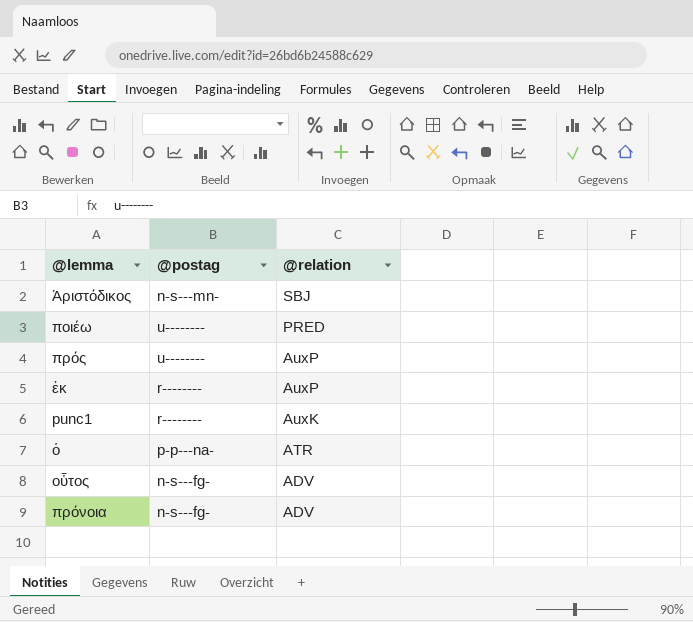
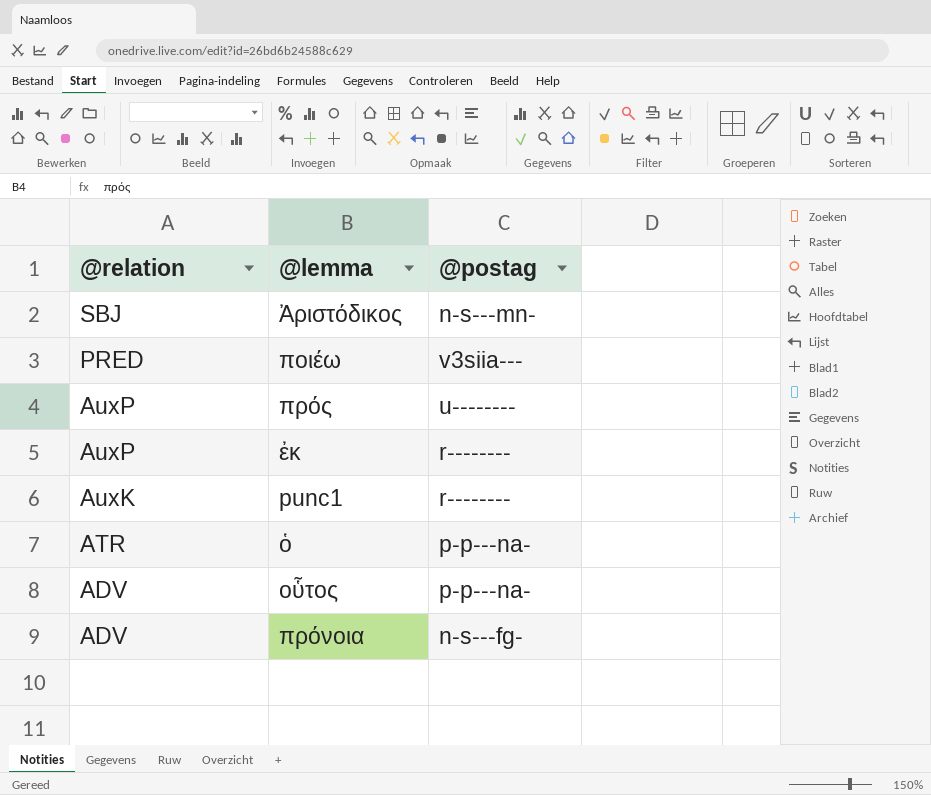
column @relation | position: 3 -> 1
ποιέω | @postag: u-------- -> v3siia---
οὗτος | @postag: n-s---fg- -> p-p---na-

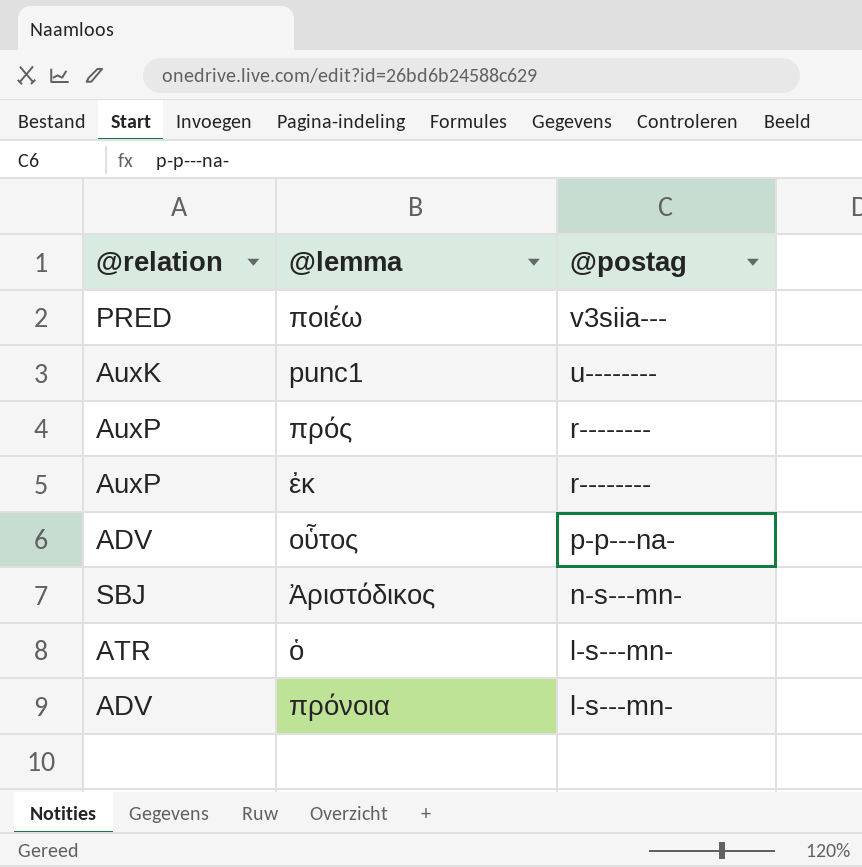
row order: @relation descending -> @postag descending
punc1 | @postag: r-------- -> u--------
πρός | @postag: u-------- -> r--------
ὁ | @postag: p-p---na- -> l-s---mn-
πρόνοια | @postag: n-s---fg- -> l-s---mn-

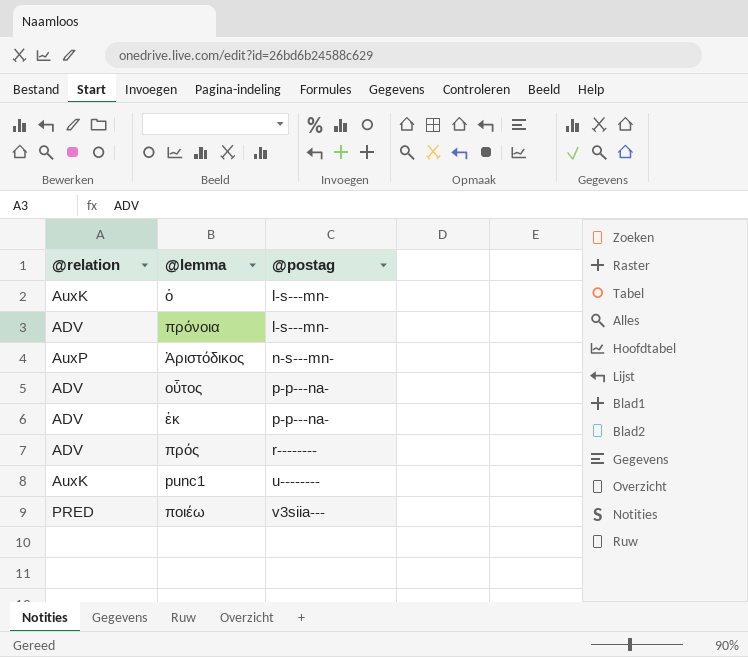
row order: @postag descending -> @postag ascending
ὁ | @relation: ATR -> AuxK
Ἀριστόδικος | @relation: SBJ -> AuxP
ἐκ | @relation: AuxP -> ADV
ἐκ | @postag: r-------- -> p-p---na-
πρός | @relation: AuxP -> ADV

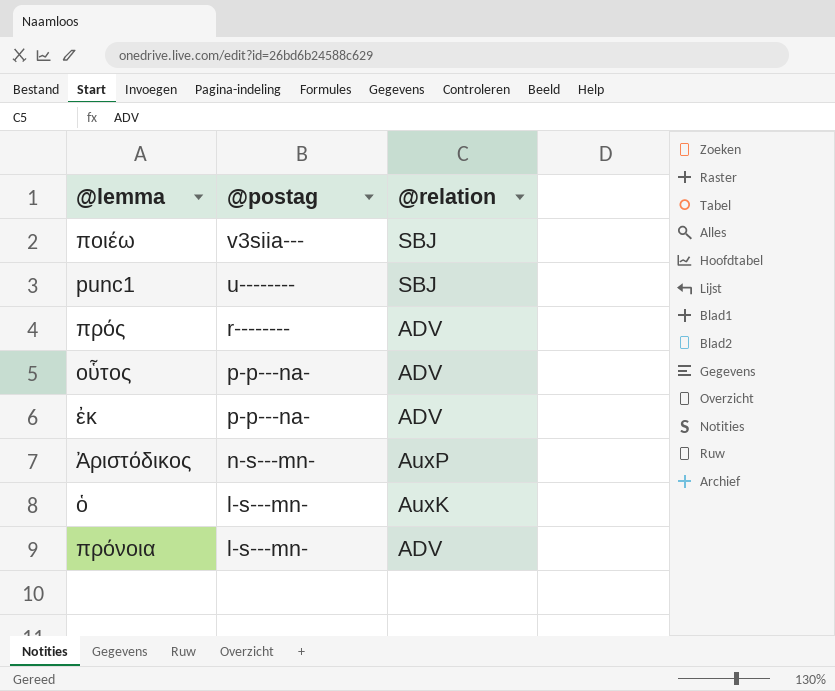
row order: @postag ascending -> @postag descending
column @relation | position: 1 -> 3
ποιέω | @relation: PRED -> SBJ
punc1 | @relation: AuxK -> SBJ

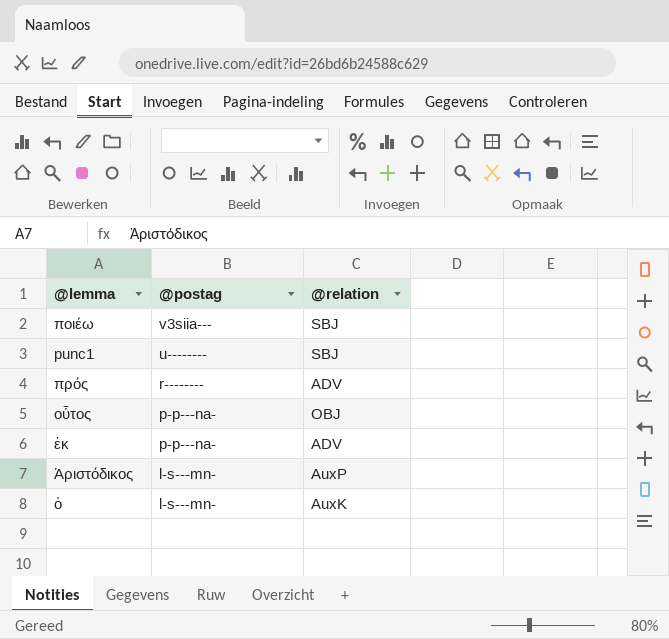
row πρόνοια: l-s---mn- | ADV -> none
οὗτος | @relation: ADV -> OBJ
Ἀριστόδικος | @postag: n-s---mn- -> l-s---mn-

